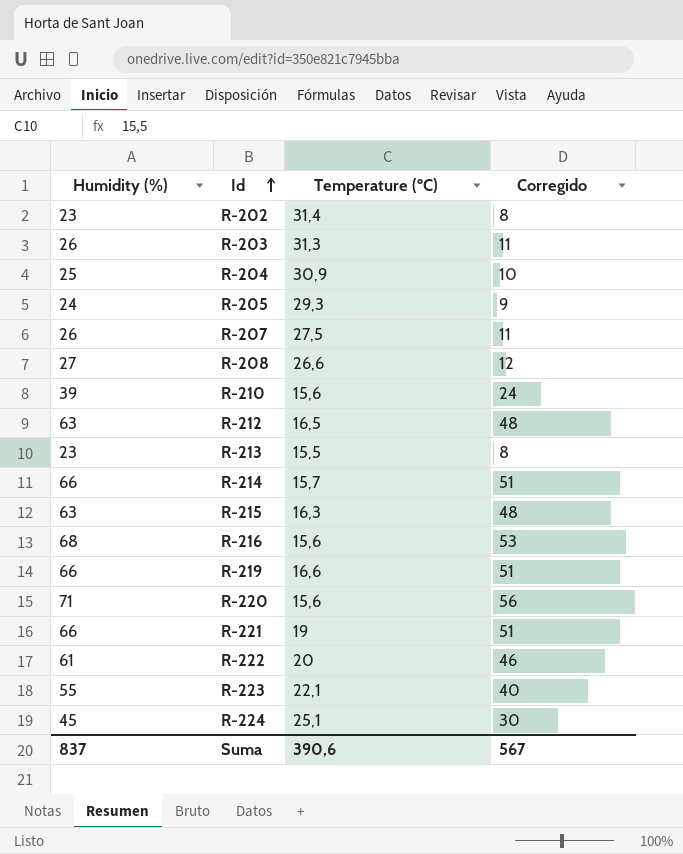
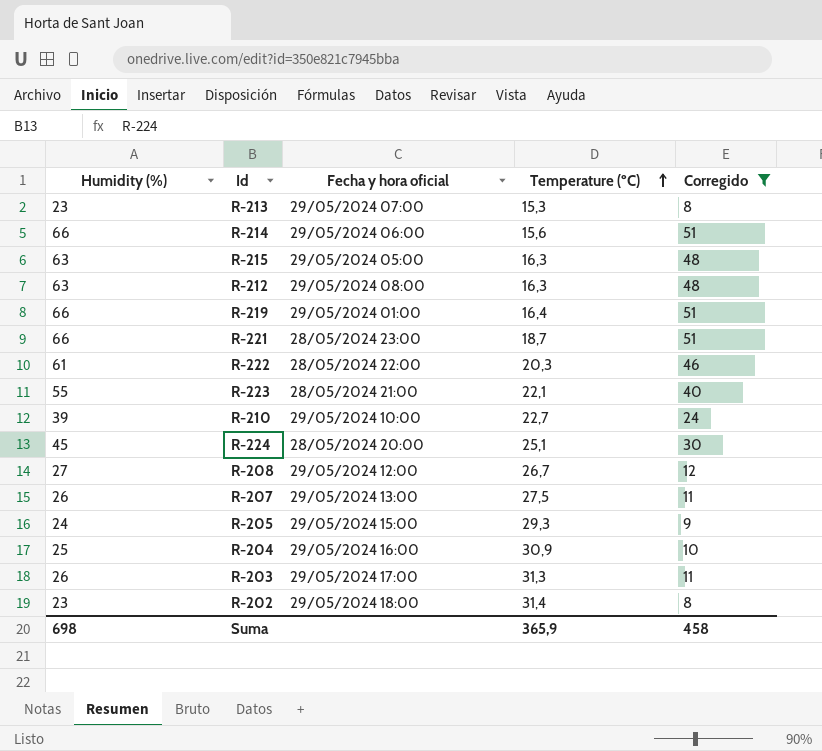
filter: none -> Corregido <= 51
row order: Id ascending -> Temperature (ºC) ascending
column Fecha y hora oficial | position: none -> 3
R-213 | Temperature (ºC): 15,5 -> 15,3
R-214 | Temperature (ºC): 15,7 -> 15,6
R-212 | Temperature (ºC): 16,5 -> 16,3
R-219 | Temperature (ºC): 16,6 -> 16,4
R-221 | Temperature (ºC): 19 -> 18,7
R-222 | Temperature (ºC): 20 -> 20,3
R-210 | Temperature (ºC): 15,6 -> 22,7
R-208 | Temperature (ºC): 26,6 -> 26,7
Suma | Humidity (%): 837 -> 698
Suma | Temperature (ºC): 390,6 -> 365,9
Suma | Corregido: 567 -> 458

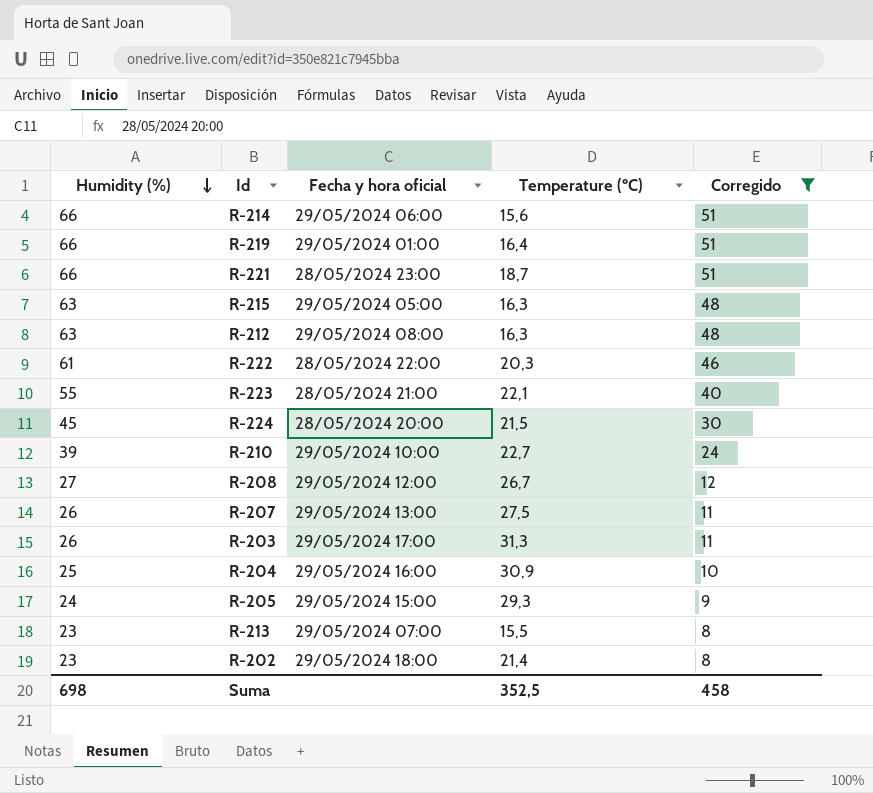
row order: Temperature (ºC) ascending -> Humidity (%) descending
R-224 | Temperature (ºC): 25,1 -> 21,5
R-213 | Temperature (ºC): 15,3 -> 15,5
R-202 | Temperature (ºC): 31,4 -> 21,4
Suma | Temperature (ºC): 365,9 -> 352,5

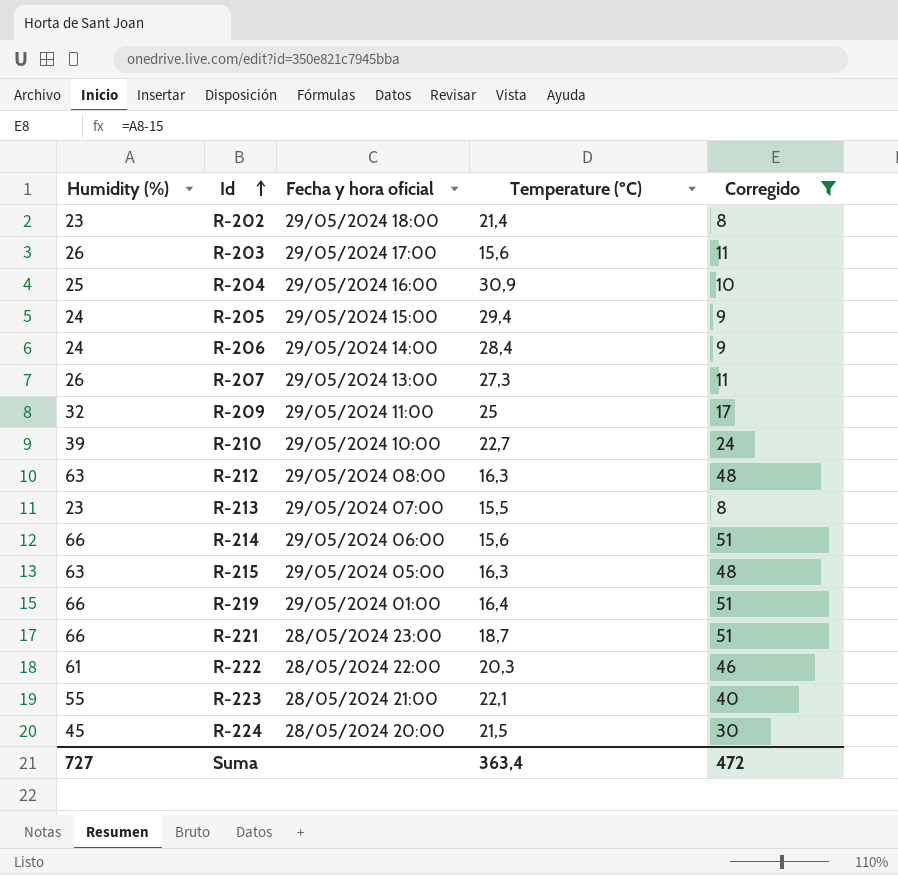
row order: Humidity (%) descending -> Id ascending
row R-208: 27 | 29/05/2024 12:00 | 26,7 | 12 -> none
R-203 | Temperature (ºC): 31,3 -> 15,6
R-205 | Temperature (ºC): 29,3 -> 29,4
row R-206: none -> 24 | 29/05/2024 14:00 | 28,4 | 9
R-207 | Temperature (ºC): 27,5 -> 27,3
row R-209: none -> 32 | 29/05/2024 11:00 | 25 | 17
Suma | Humidity (%): 698 -> 727
Suma | Temperature (ºC): 352,5 -> 363,4
Suma | Corregido: 458 -> 472

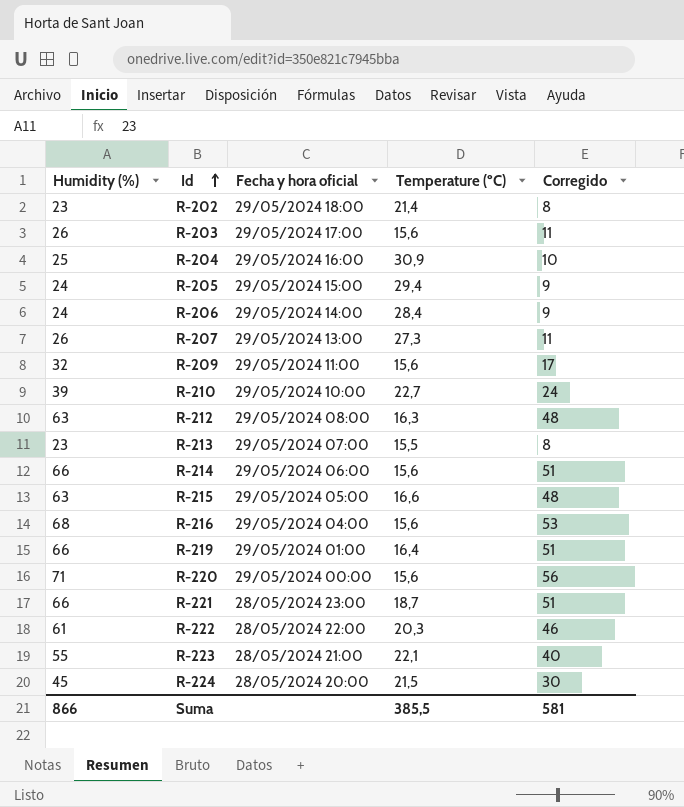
filter: Corregido <= 51 -> none
R-209 | Temperature (ºC): 25 -> 15,6
R-215 | Temperature (ºC): 16,3 -> 16,6
Suma | Humidity (%): 727 -> 866
Suma | Temperature (ºC): 363,4 -> 385,5
Suma | Corregido: 472 -> 581

